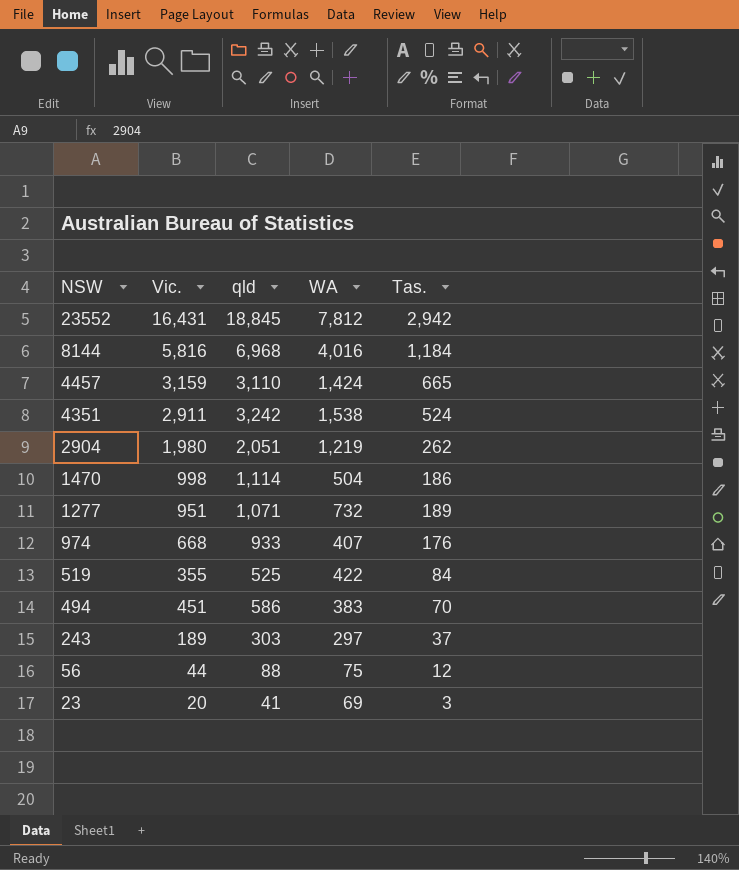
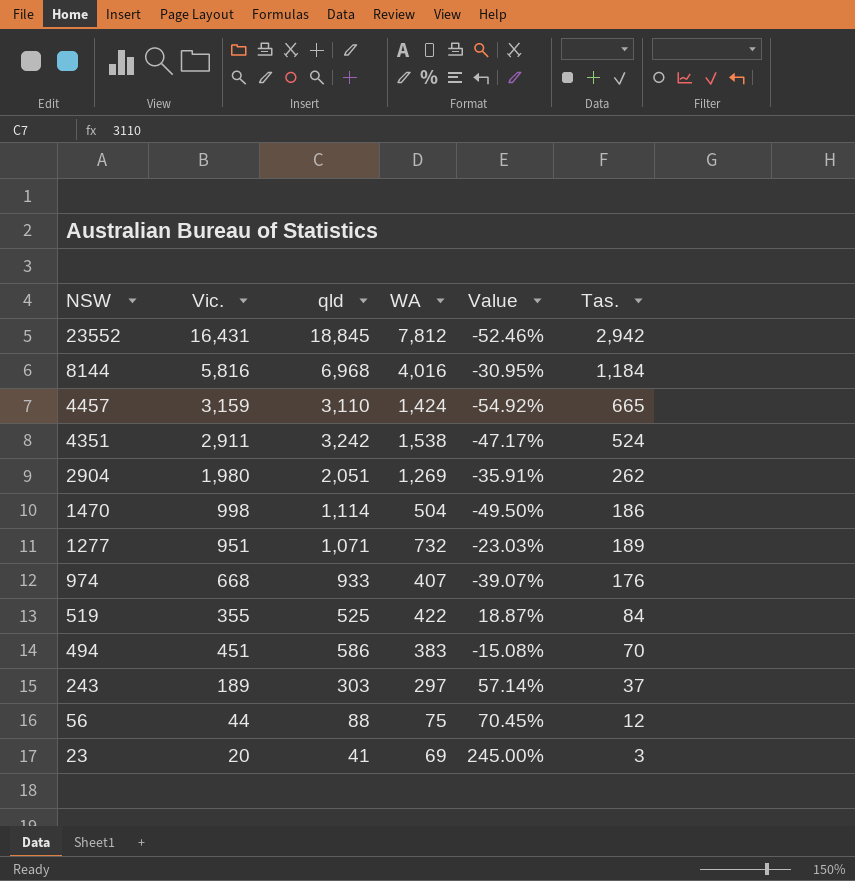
column Value | formula: none -> ([WA] - [Vic.]) / [Vic.]
2904 | WA: 1,219 -> 1,269

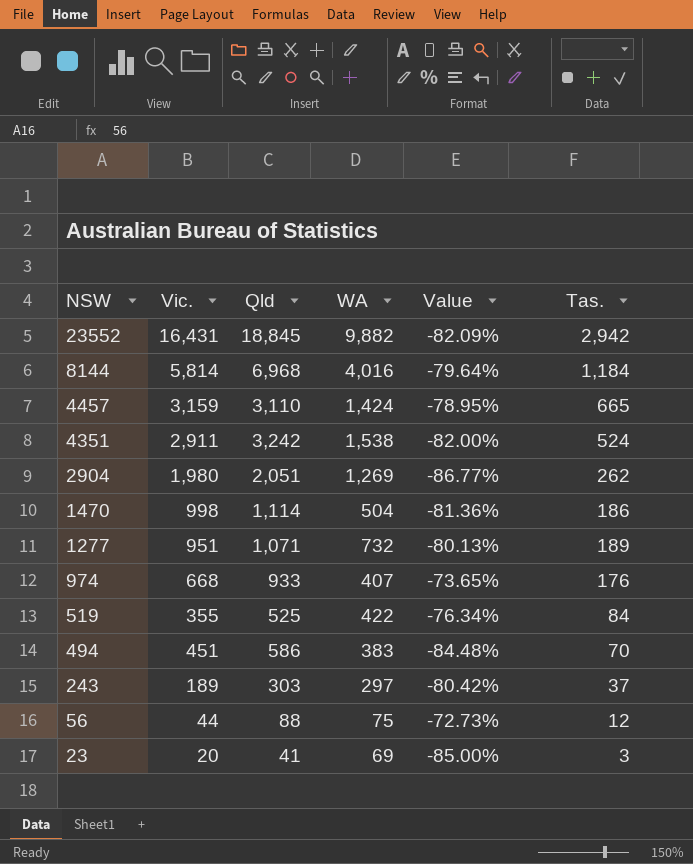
column name: qld -> Qld
column Value | formula: ([WA] - [Vic.]) / [Vic.] -> ([Tas.] - [Vic.]) / [Vic.]
23552 | WA: 7,812 -> 9,882
8144 | Vic.: 5,816 -> 5,814

